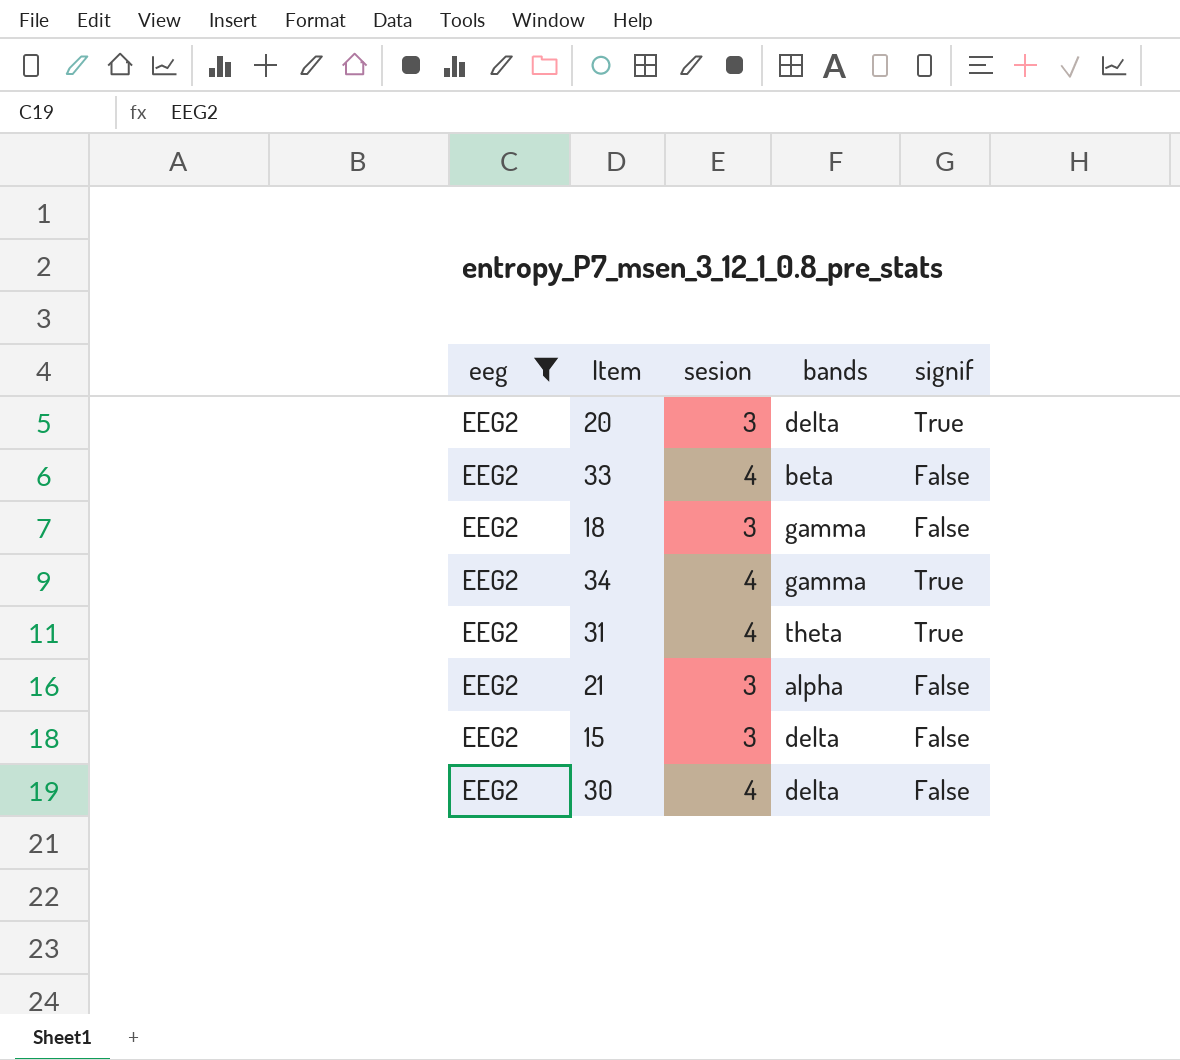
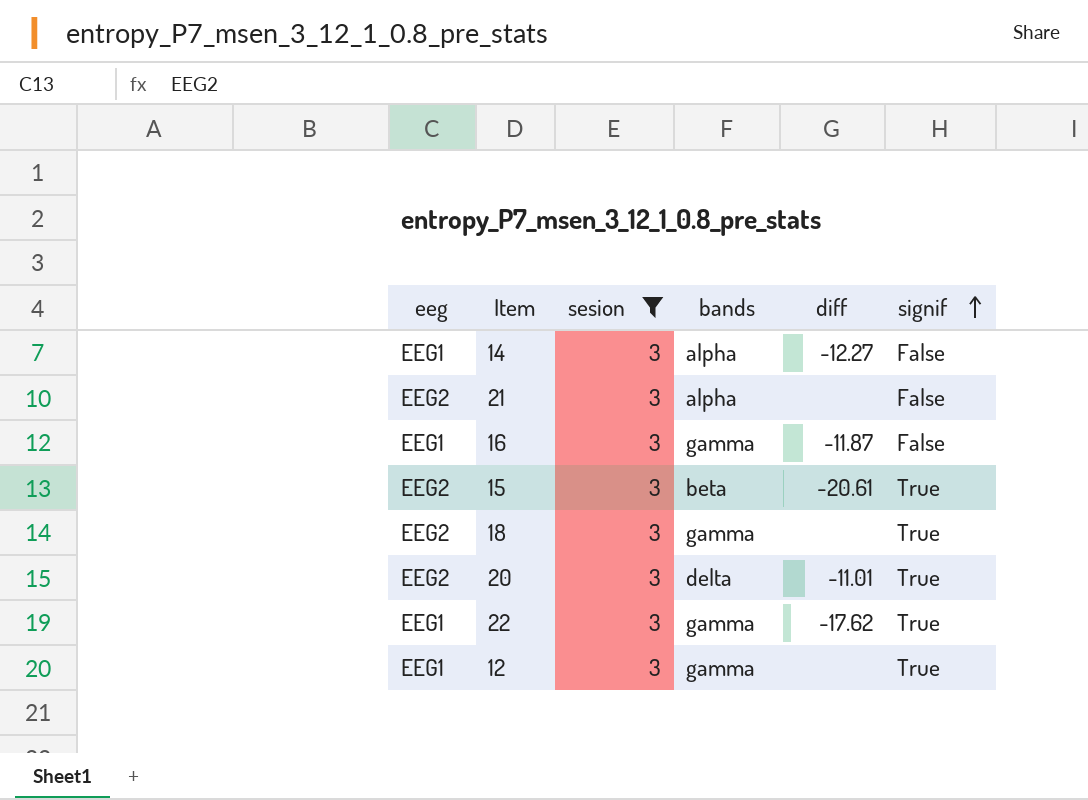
filter: eeg = EEG2 -> sesion = 3
row order: none -> signif ascending
column diff | position: none -> 5
15 | bands: delta -> beta
15 | signif: False -> True
18 | signif: False -> True

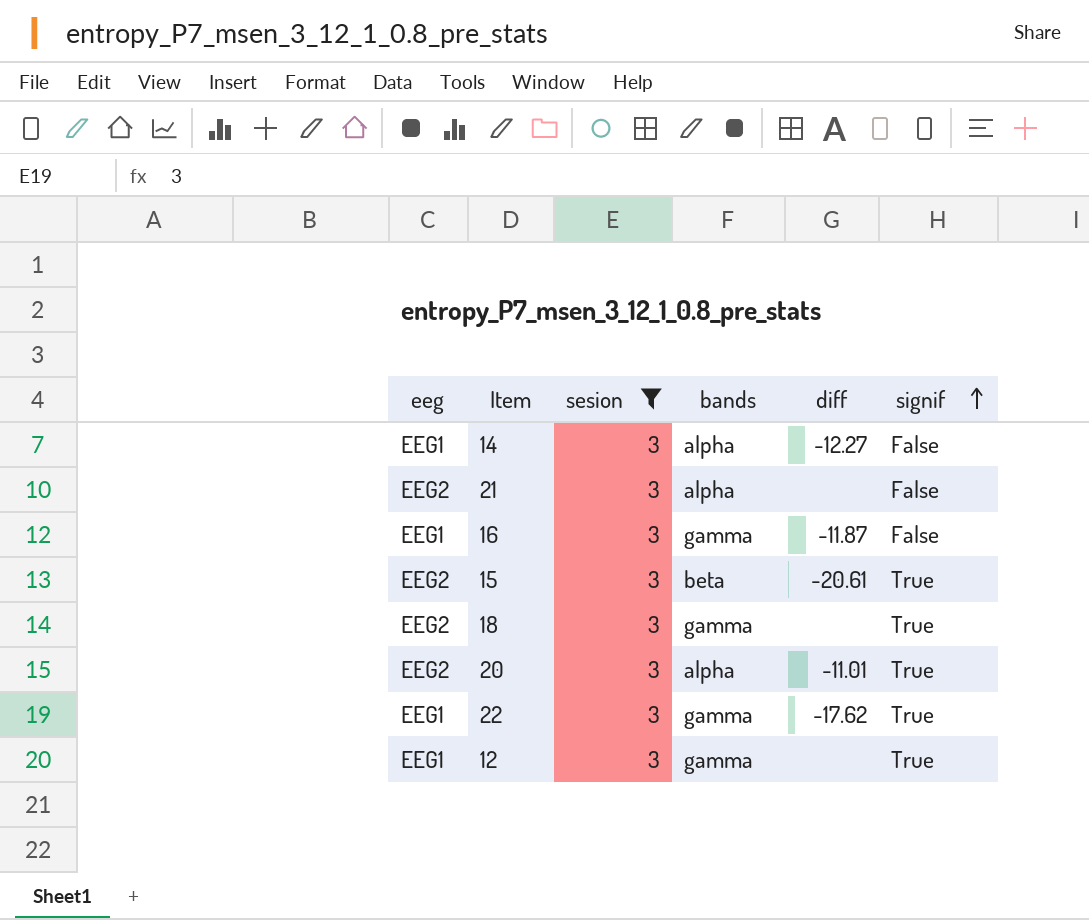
20 | bands: delta -> alpha

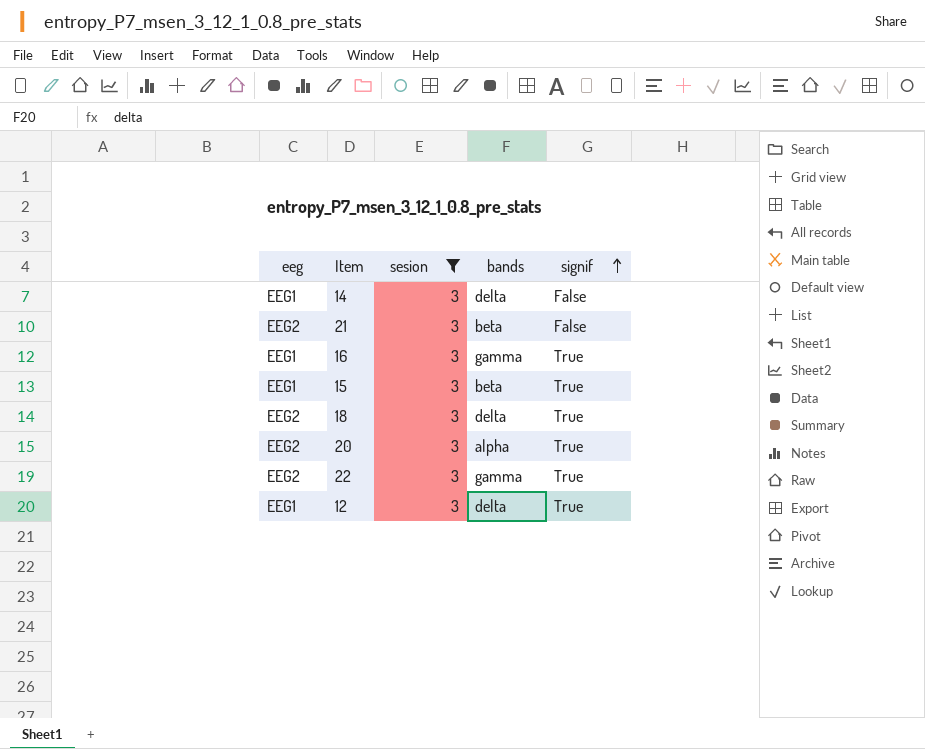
column diff | position: 5 -> none
14 | bands: alpha -> delta
21 | bands: alpha -> beta
16 | signif: False -> True
15 | eeg: EEG2 -> EEG1
18 | bands: gamma -> delta
22 | eeg: EEG1 -> EEG2
12 | bands: gamma -> delta

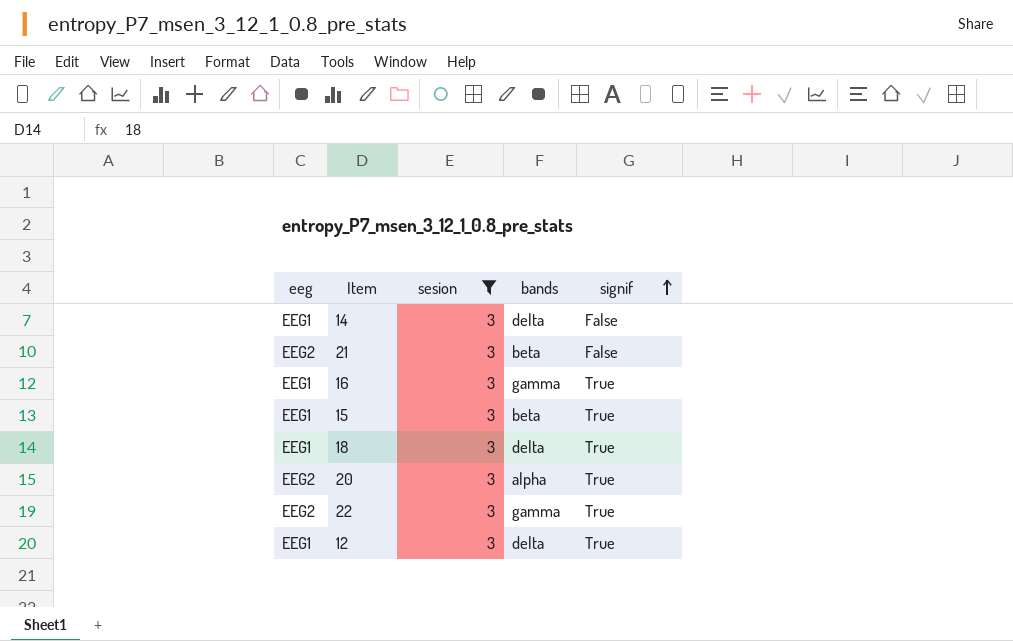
18 | eeg: EEG2 -> EEG1

